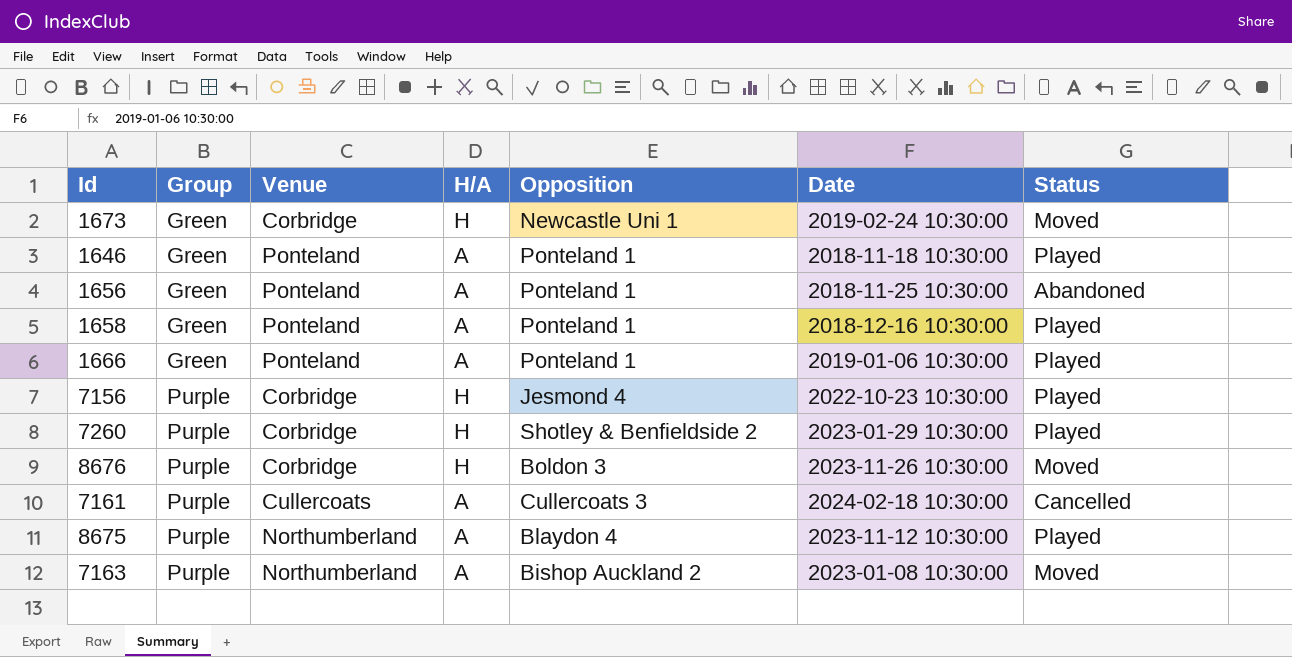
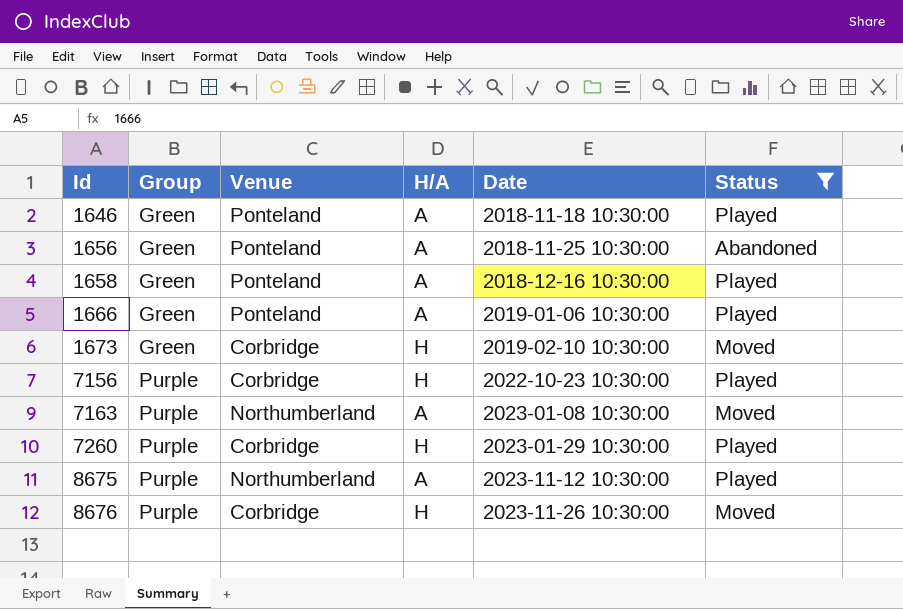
filter: none -> Status != Cancelled
row order: Group ascending -> Id ascending
column Opposition | position: 5 -> none
1673 | Date: 2019-02-24 10:30:00 -> 2019-02-10 10:30:00

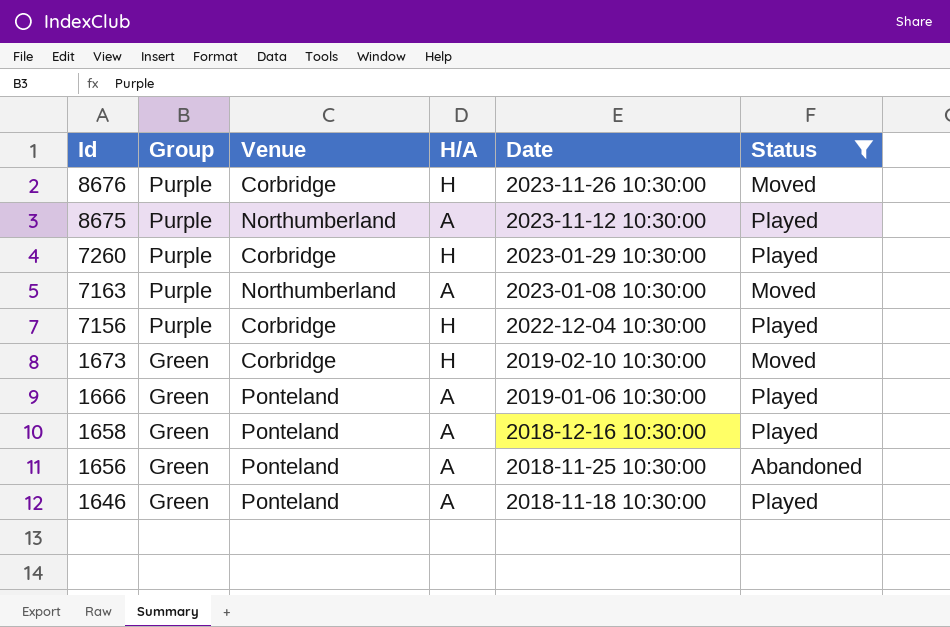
row order: Id ascending -> Id descending
7156 | Date: 2022-10-23 10:30:00 -> 2022-12-04 10:30:00

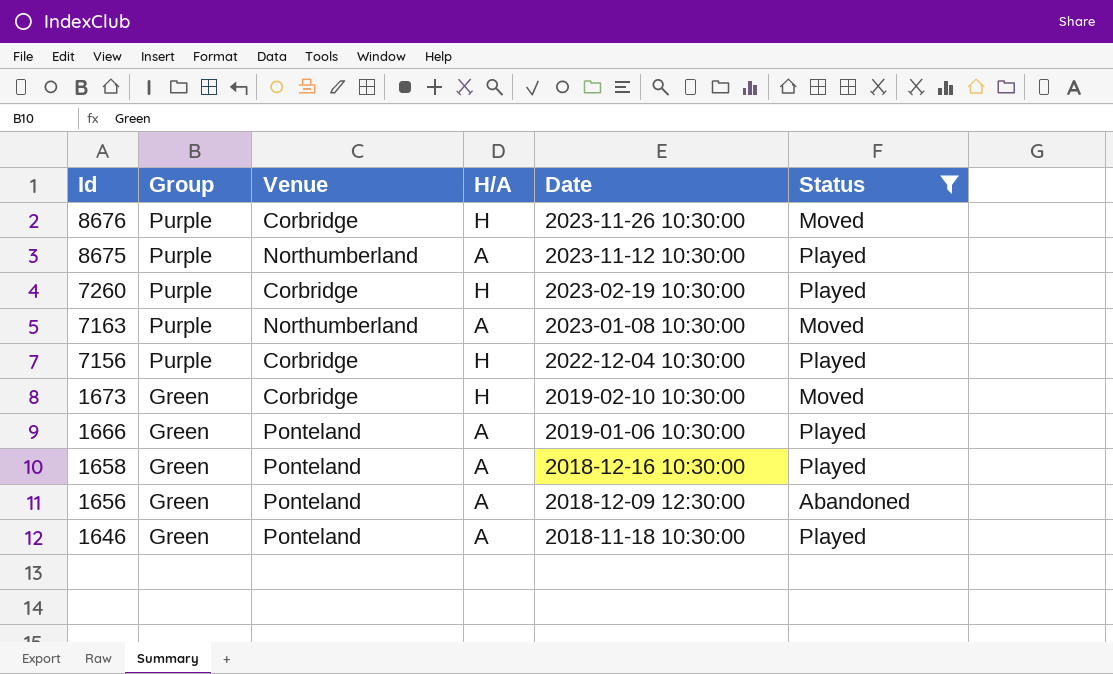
7260 | Date: 2023-01-29 10:30:00 -> 2023-02-19 10:30:00
1656 | Date: 2018-11-25 10:30:00 -> 2018-12-09 12:30:00

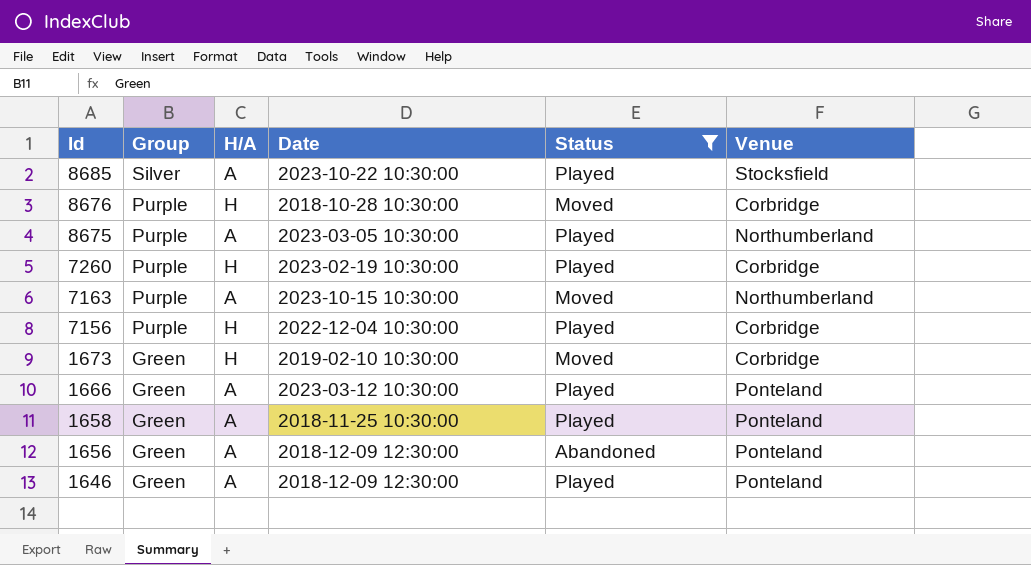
column Venue | position: 3 -> 6
row 8685: none -> Silver | A | 2023-10-22 10:30:00 | Played | Stocksfield
8676 | Date: 2023-11-26 10:30:00 -> 2018-10-28 10:30:00
8675 | Date: 2023-11-12 10:30:00 -> 2023-03-05 10:30:00
7163 | Date: 2023-01-08 10:30:00 -> 2023-10-15 10:30:00
1666 | Date: 2019-01-06 10:30:00 -> 2023-03-12 10:30:00
1658 | Date: 2018-12-16 10:30:00 -> 2018-11-25 10:30:00
1646 | Date: 2018-11-18 10:30:00 -> 2018-12-09 12:30:00

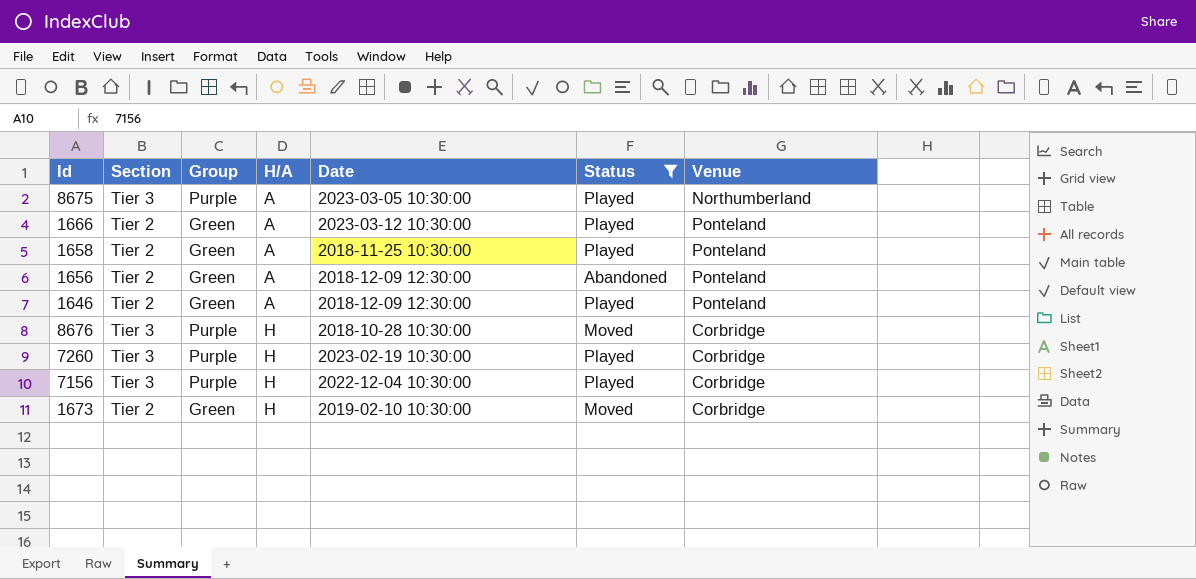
row order: Id descending -> H/A ascending
column Section | position: none -> 2
row 8685: Silver | A | 2023-10-22 10:30:00 | Played | Stocksfield -> none
row 7163: Purple | A | 2023-10-15 10:30:00 | Moved | Northumberland -> none

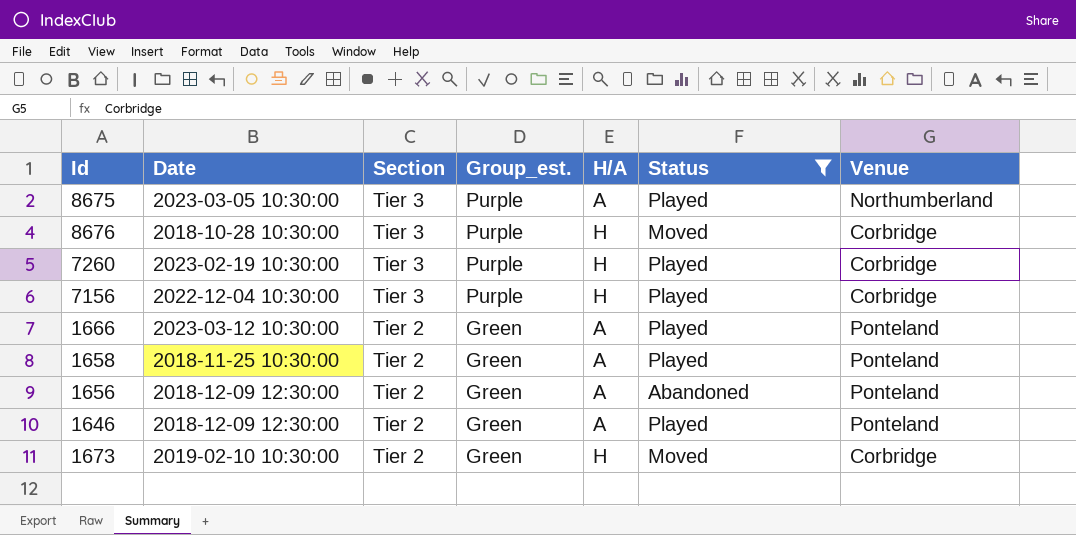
row order: H/A ascending -> Section descending
column Date | position: 5 -> 2
column name: Group -> Group_est.

